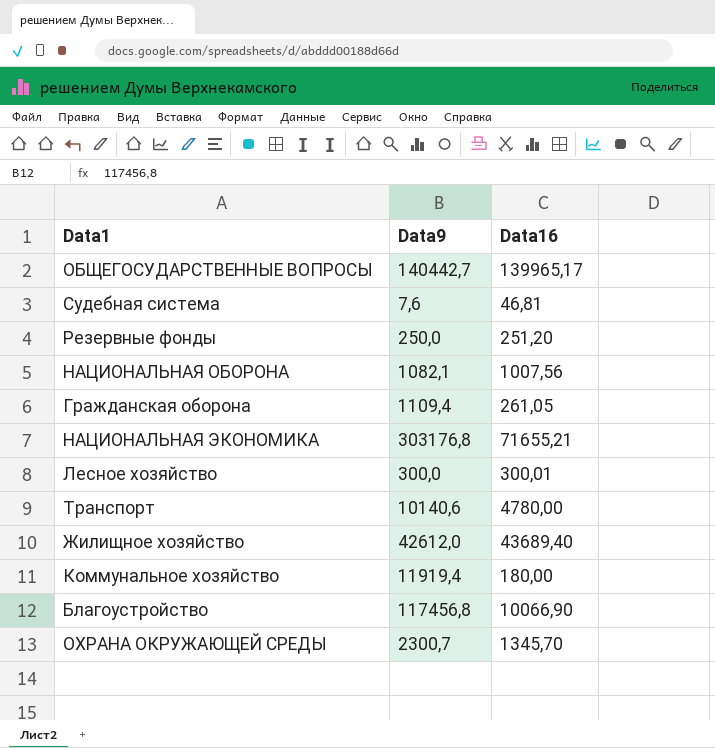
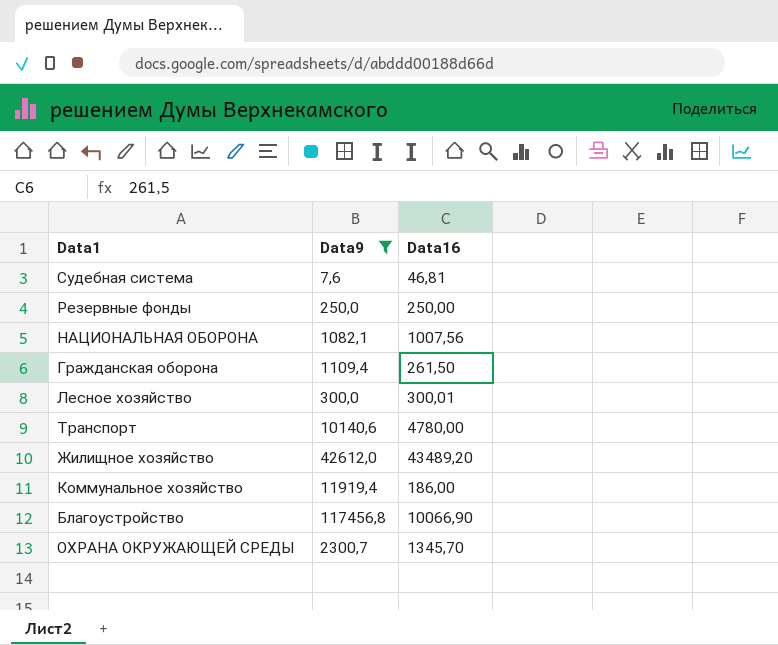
filter: none -> Data9 <= 117456,8
Резервные фонды | Data16: 251,20 -> 250,00
Гражданская оборона | Data16: 261,05 -> 261,50
Жилищное хозяйство | Data16: 43689,40 -> 43489,20
Коммунальное хозяйство | Data16: 180,00 -> 186,00

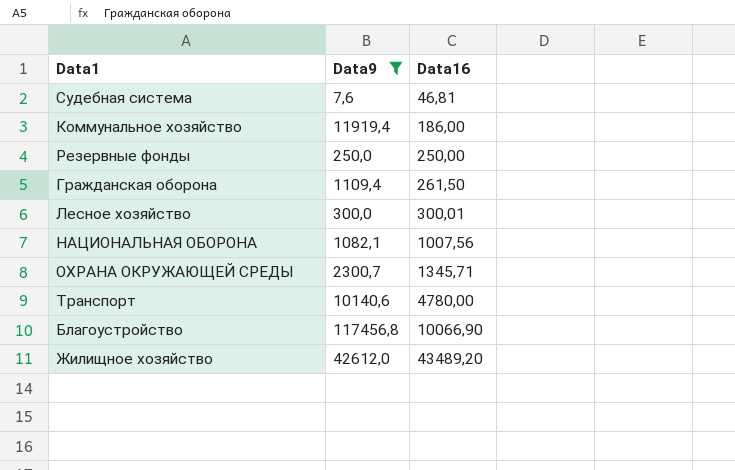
row order: none -> Data16 ascending
ОХРАНА ОКРУЖАЮЩЕЙ СРЕДЫ | Data16: 1345,70 -> 1345,71

